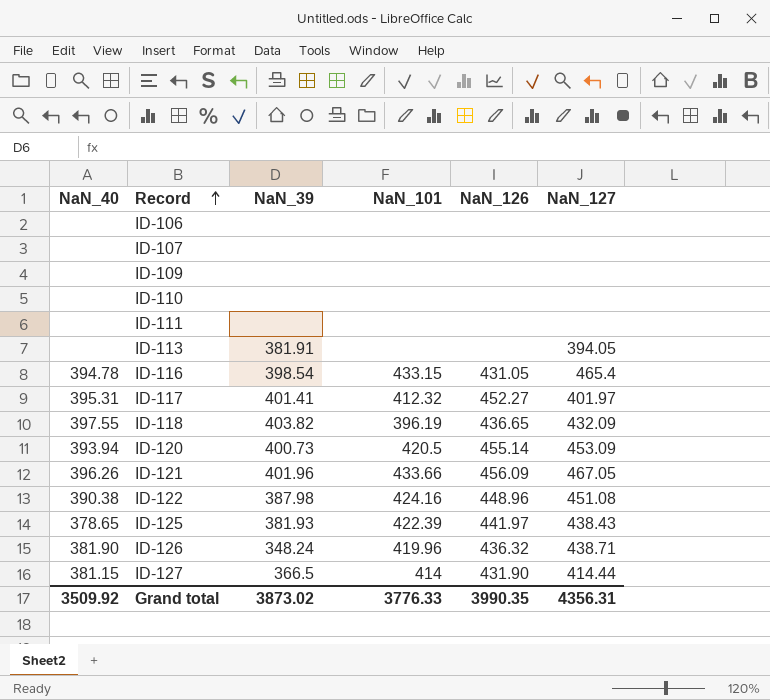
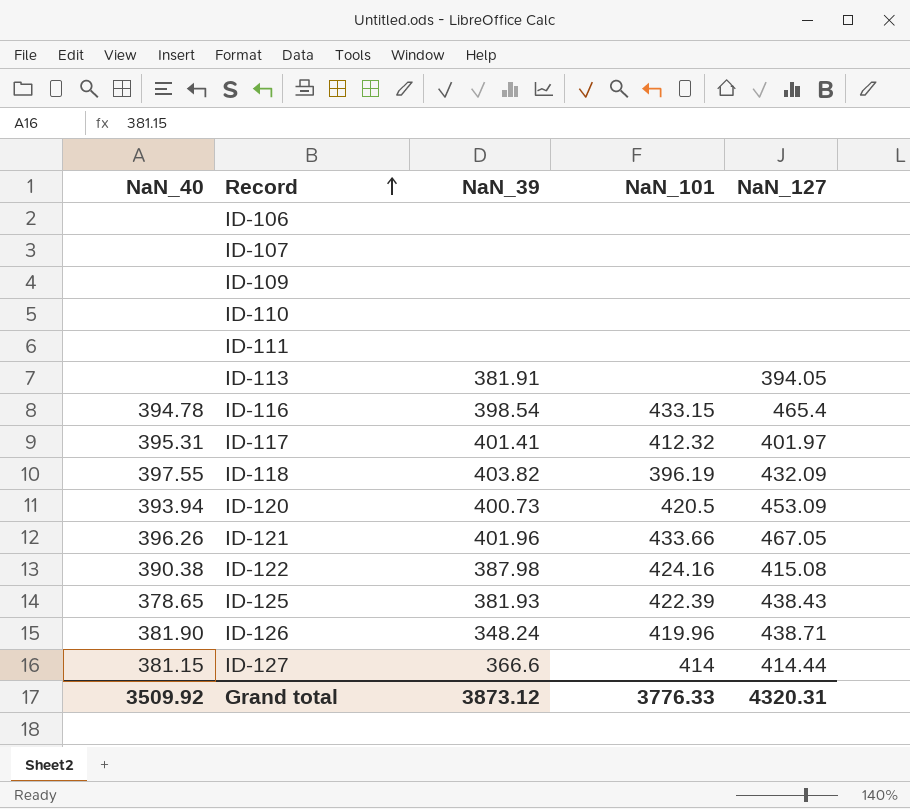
column NaN_126 | position: 5 -> none
ID-122 | NaN_127: 451.08 -> 415.08
ID-127 | NaN_39: 366.5 -> 366.6
Grand total | NaN_39: 3873.02 -> 3873.12
Grand total | NaN_127: 4356.31 -> 4320.31

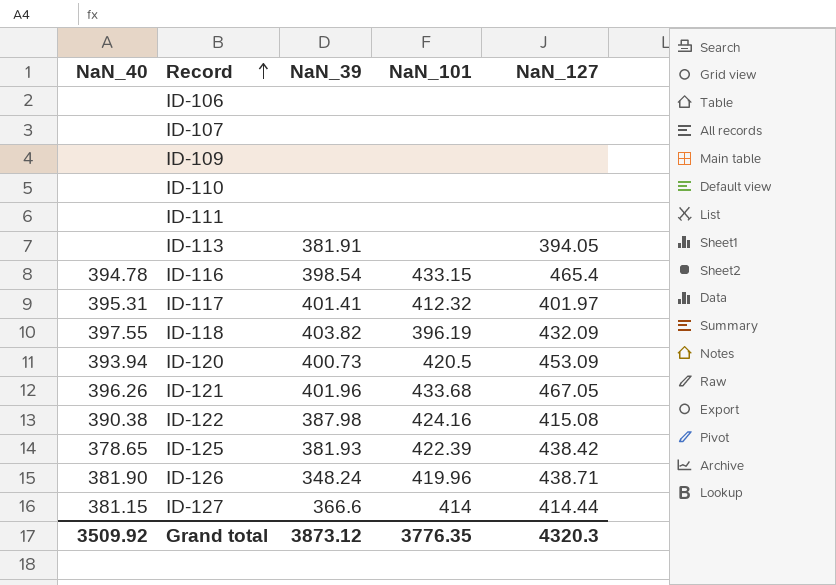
ID-121 | NaN_101: 433.66 -> 433.68
ID-125 | NaN_127: 438.43 -> 438.42
Grand total | NaN_101: 3776.33 -> 3776.35
Grand total | NaN_127: 4320.31 -> 4320.3

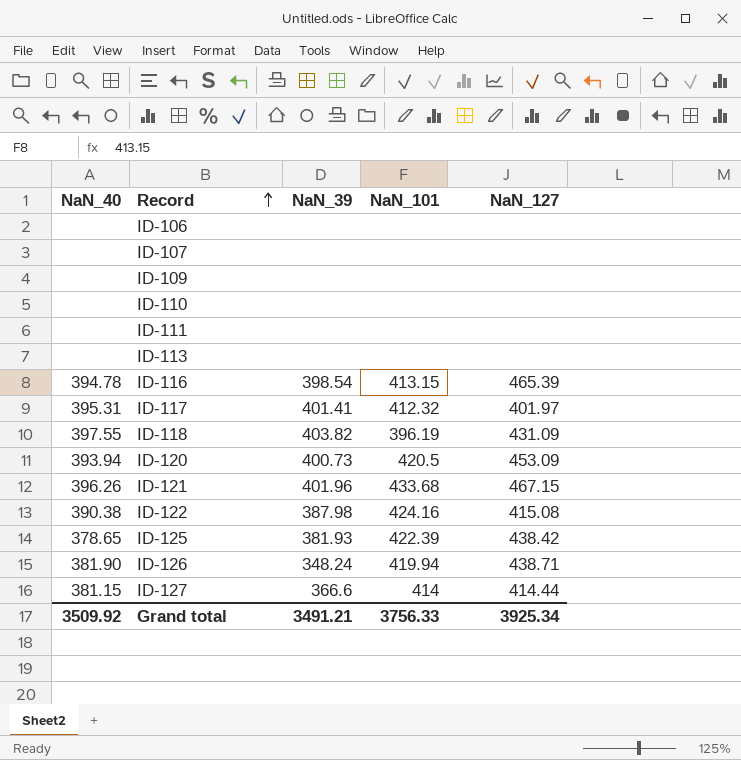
ID-113 | NaN_39: 381.91 -> none
ID-113 | NaN_127: 394.05 -> none
ID-116 | NaN_101: 433.15 -> 413.15
ID-116 | NaN_127: 465.4 -> 465.39
ID-118 | NaN_127: 432.09 -> 431.09
ID-121 | NaN_127: 467.05 -> 467.15
ID-126 | NaN_101: 419.96 -> 419.94
Grand total | NaN_39: 3873.12 -> 3491.21
Grand total | NaN_101: 3776.35 -> 3756.33
Grand total | NaN_127: 4320.3 -> 3925.34

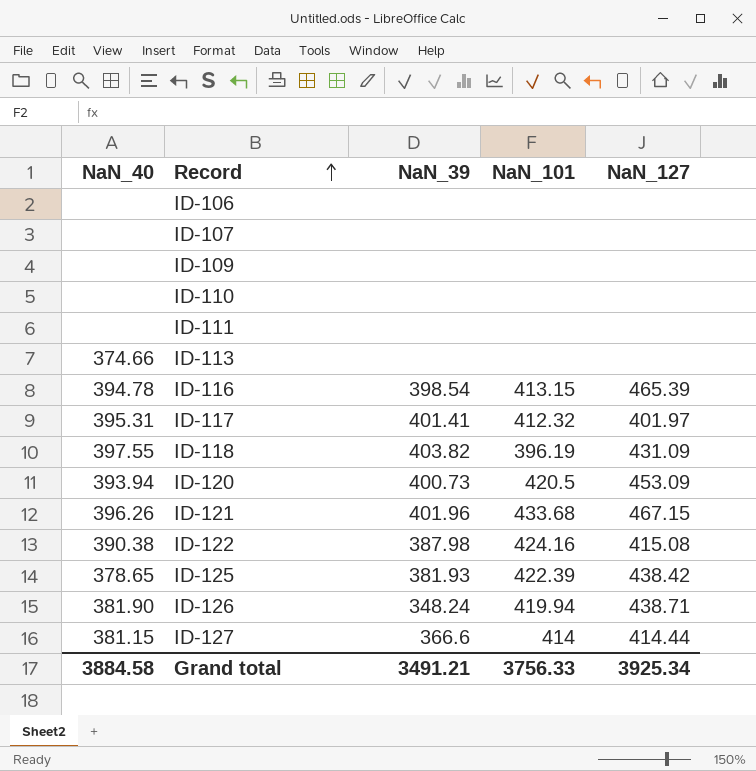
ID-113 | NaN_40: none -> 374.66
Grand total | NaN_40: 3509.92 -> 3884.58

